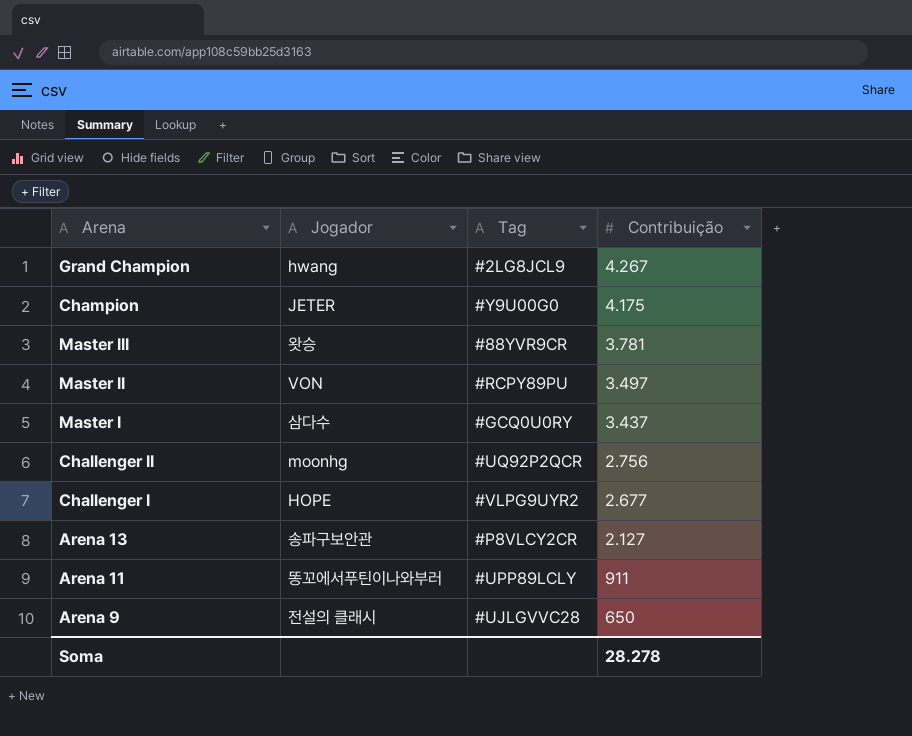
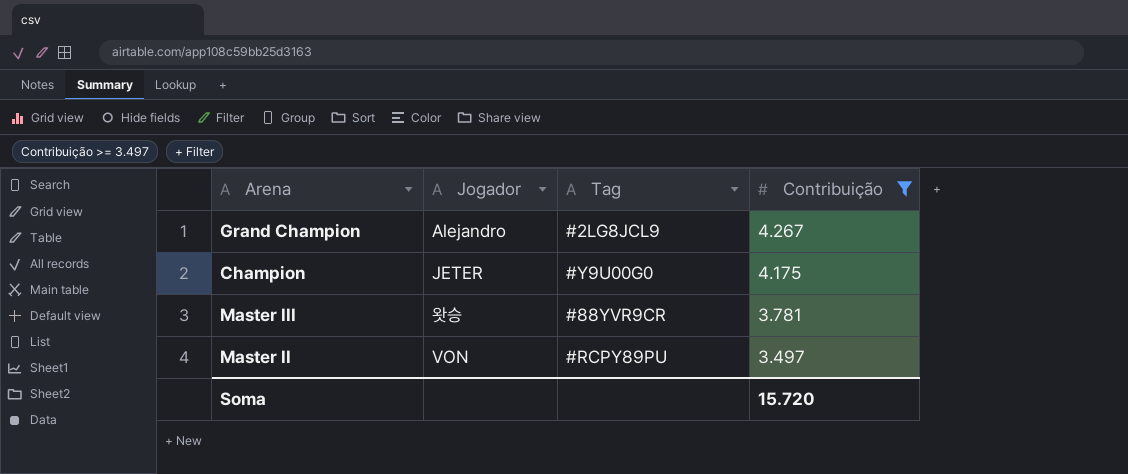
filter: none -> Contribuição >= 3.497
Grand Champion | Jogador: hwang -> Alejandro
Soma | Contribuição: 28.278 -> 15.720

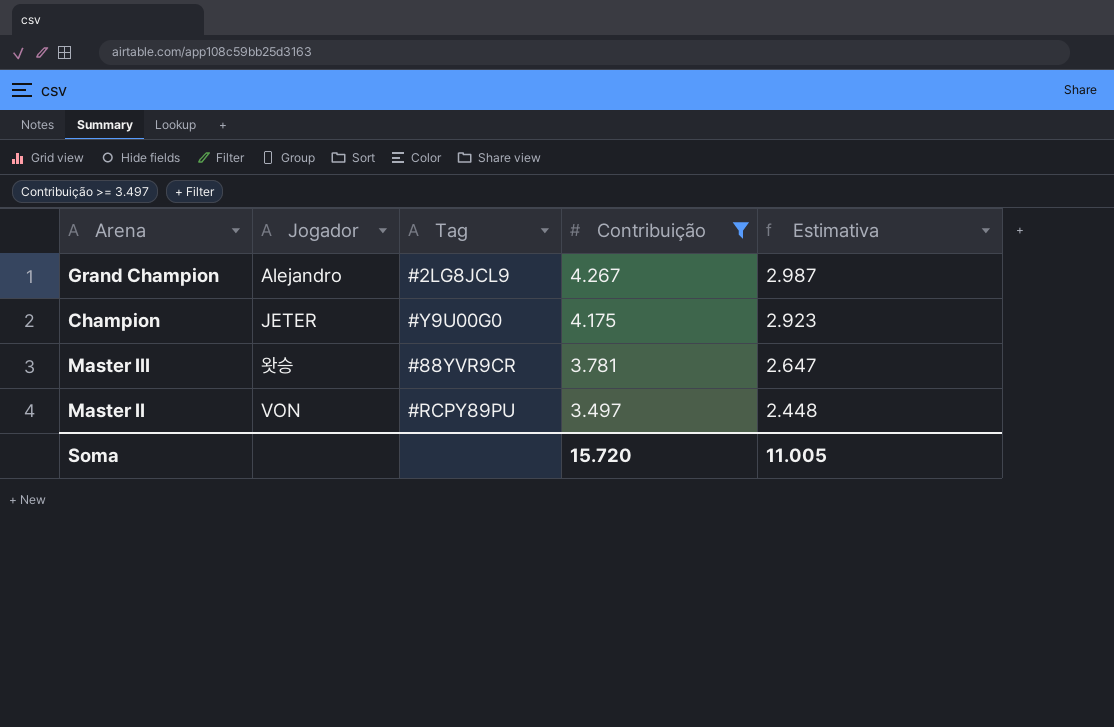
column Estimativa | formula: none -> [Contribuição] * 0,7

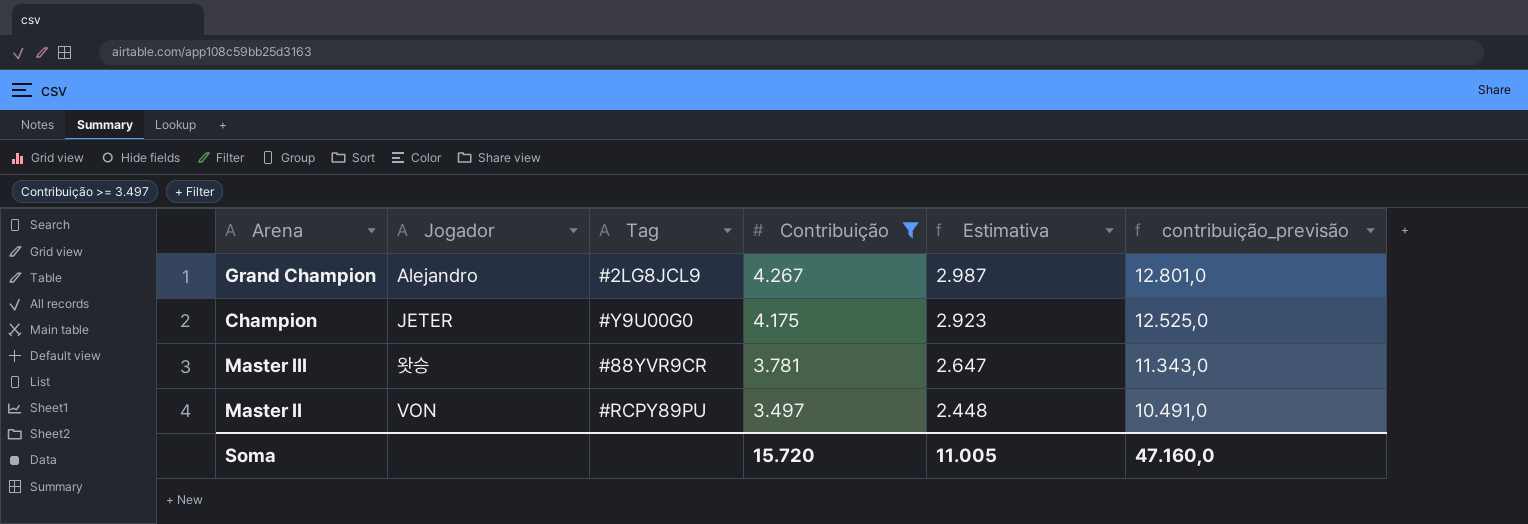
column contribuição_previsão | formula: none -> [Contribuição] * 3

